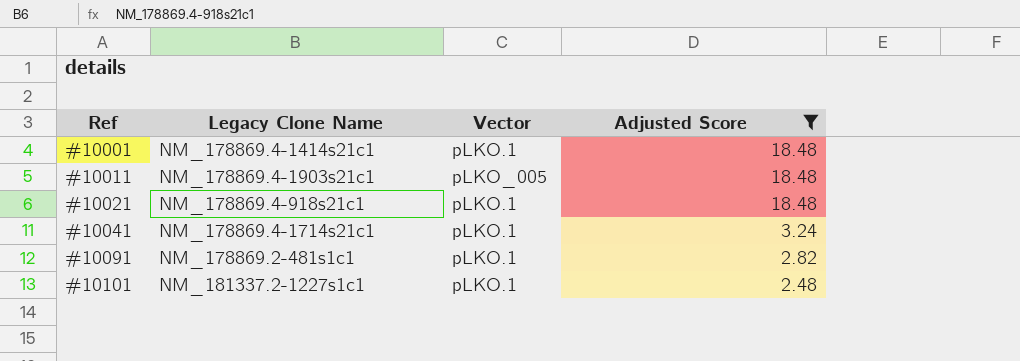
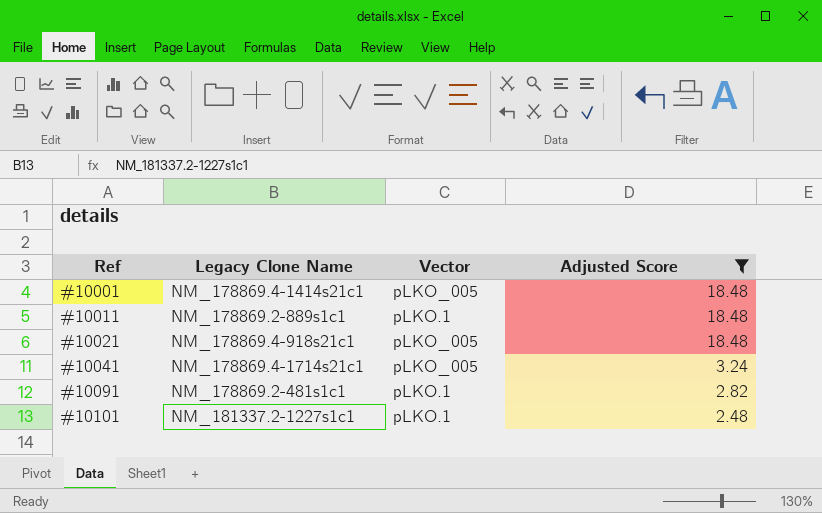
#10001 | Vector: pLKO.1 -> pLKO_005
#10011 | Legacy Clone Name: NM_178869.4-1903s21c1 -> NM_178869.2-889s1c1
#10011 | Vector: pLKO_005 -> pLKO.1
#10021 | Vector: pLKO.1 -> pLKO_005
#10041 | Vector: pLKO.1 -> pLKO_005

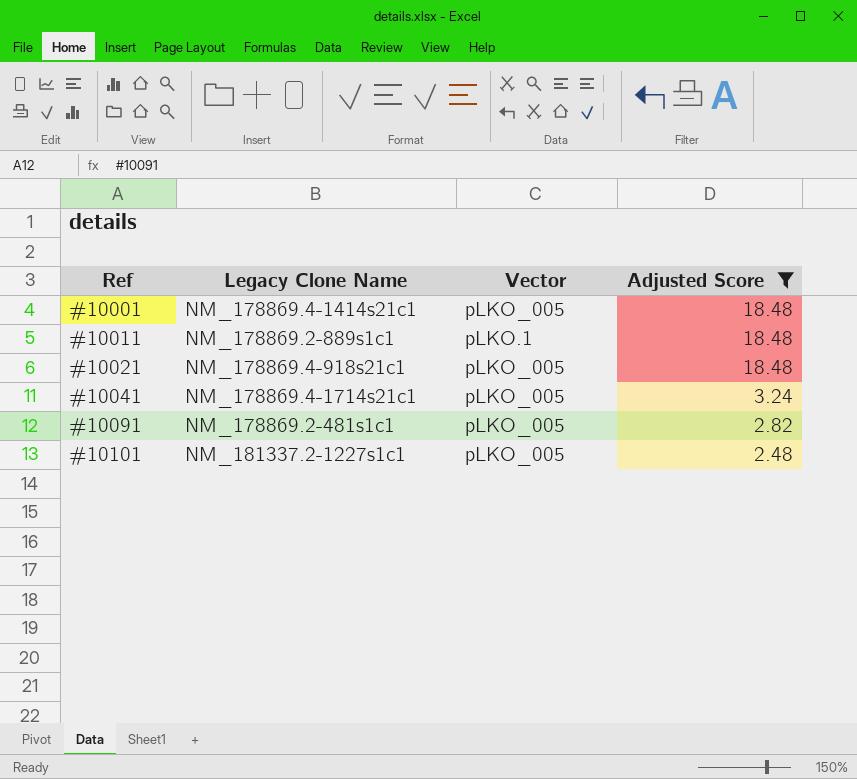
#10091 | Vector: pLKO.1 -> pLKO_005
#10101 | Vector: pLKO.1 -> pLKO_005

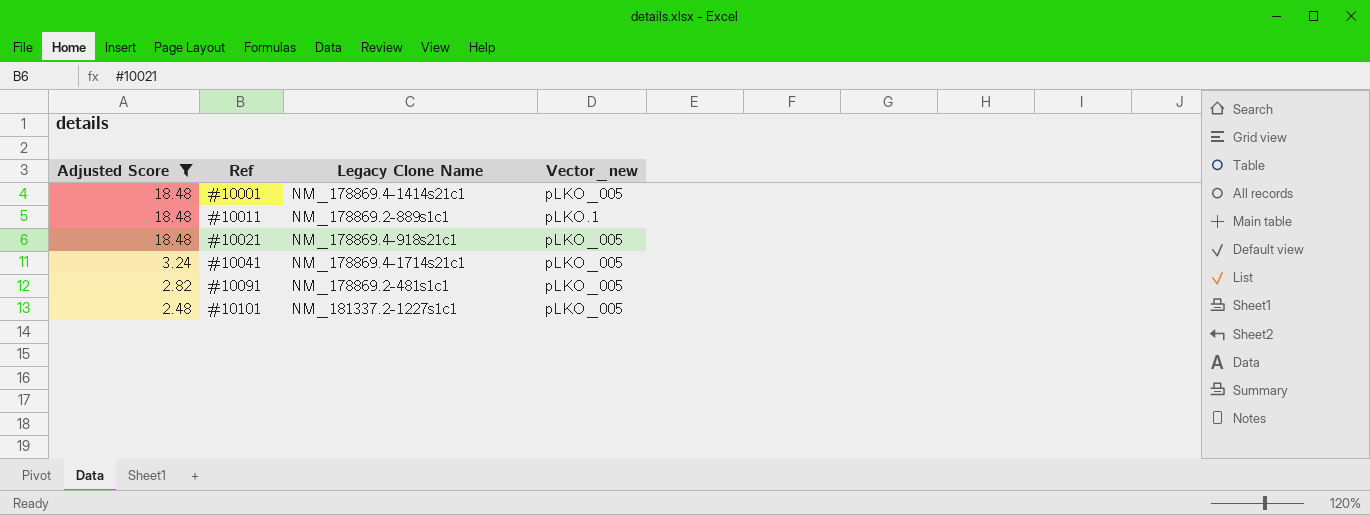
column Adjusted Score | position: 4 -> 1
column name: Vector -> Vector_new

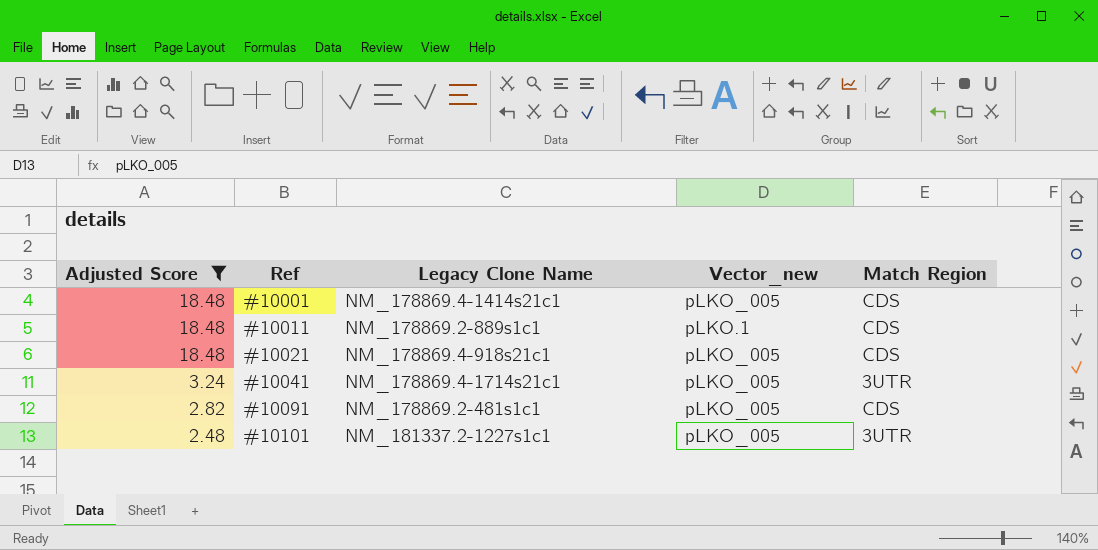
column Match Region | position: none -> 5

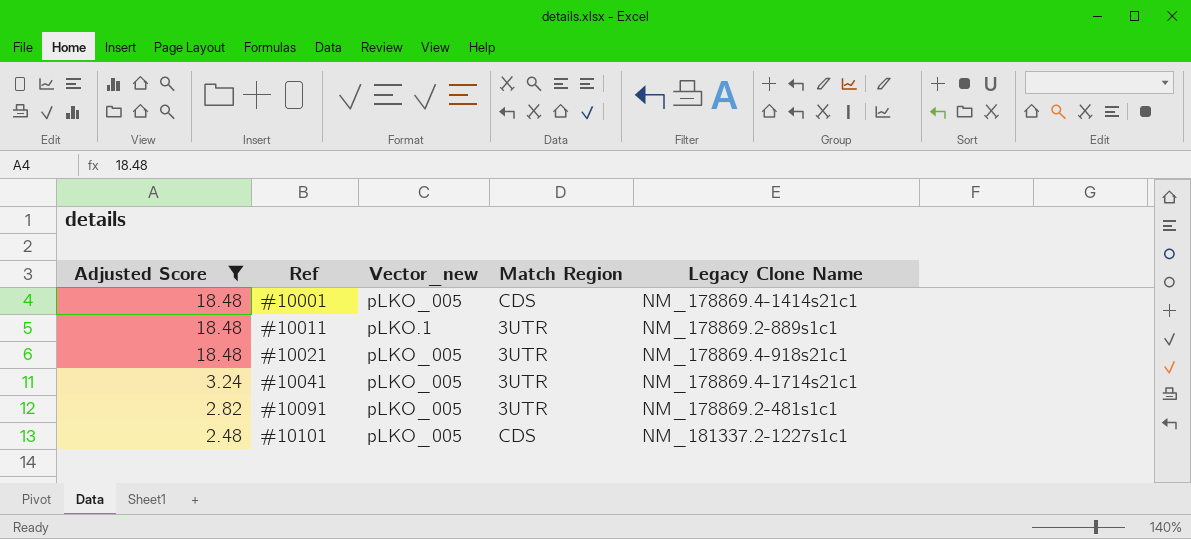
column Legacy Clone Name | position: 3 -> 5
#10011 | Match Region: CDS -> 3UTR
#10021 | Match Region: CDS -> 3UTR
#10091 | Match Region: CDS -> 3UTR
#10101 | Match Region: 3UTR -> CDS

